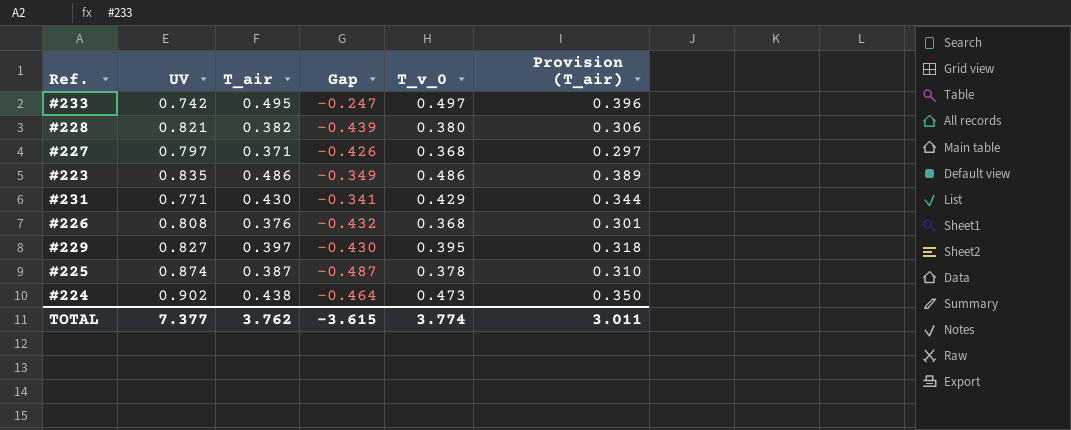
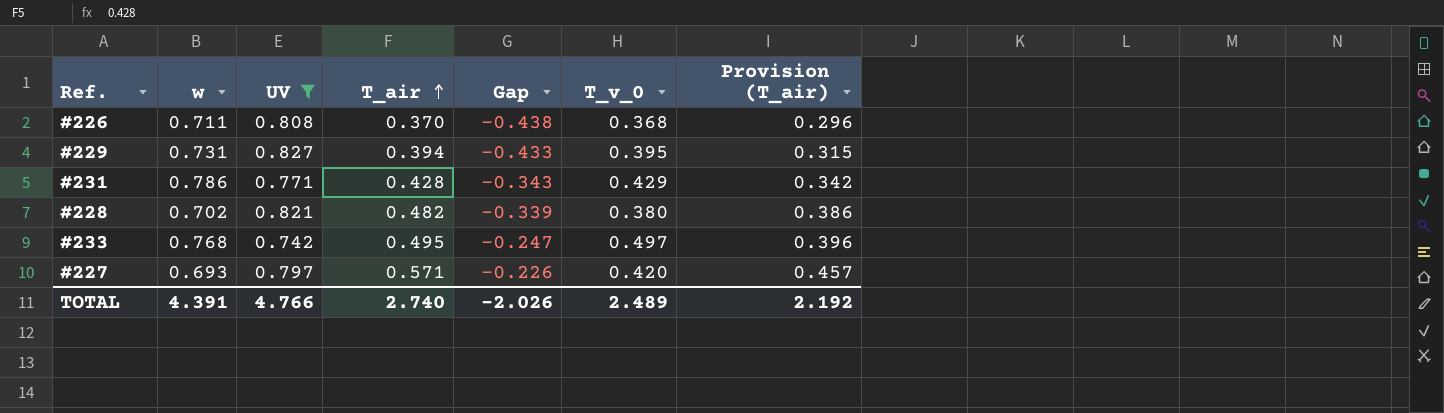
filter: none -> UV <= 0.827
row order: none -> T_air ascending
column w | position: none -> 2
#226 | T_air: 0.376 -> 0.370
#226 | Gap: -0.432 -> -0.438
#226 | Provision (T_air): 0.301 -> 0.296
#229 | T_air: 0.397 -> 0.394
#229 | Gap: -0.430 -> -0.433
#229 | Provision (T_air): 0.318 -> 0.315
#231 | T_air: 0.430 -> 0.428
#231 | Gap: -0.341 -> -0.343
#231 | Provision (T_air): 0.344 -> 0.342
#228 | T_air: 0.382 -> 0.482
#228 | Gap: -0.439 -> -0.339
#228 | Provision (T_air): 0.306 -> 0.386
#227 | T_air: 0.371 -> 0.571
#227 | Gap: -0.426 -> -0.226
#227 | T_v_0: 0.368 -> 0.420
#227 | Provision (T_air): 0.297 -> 0.457
TOTAL | UV: 7.377 -> 4.766
TOTAL | T_air: 3.762 -> 2.740
TOTAL | Gap: -3.615 -> -2.026
TOTAL | T_v_0: 3.774 -> 2.489
TOTAL | Provision (T_air): 3.011 -> 2.192

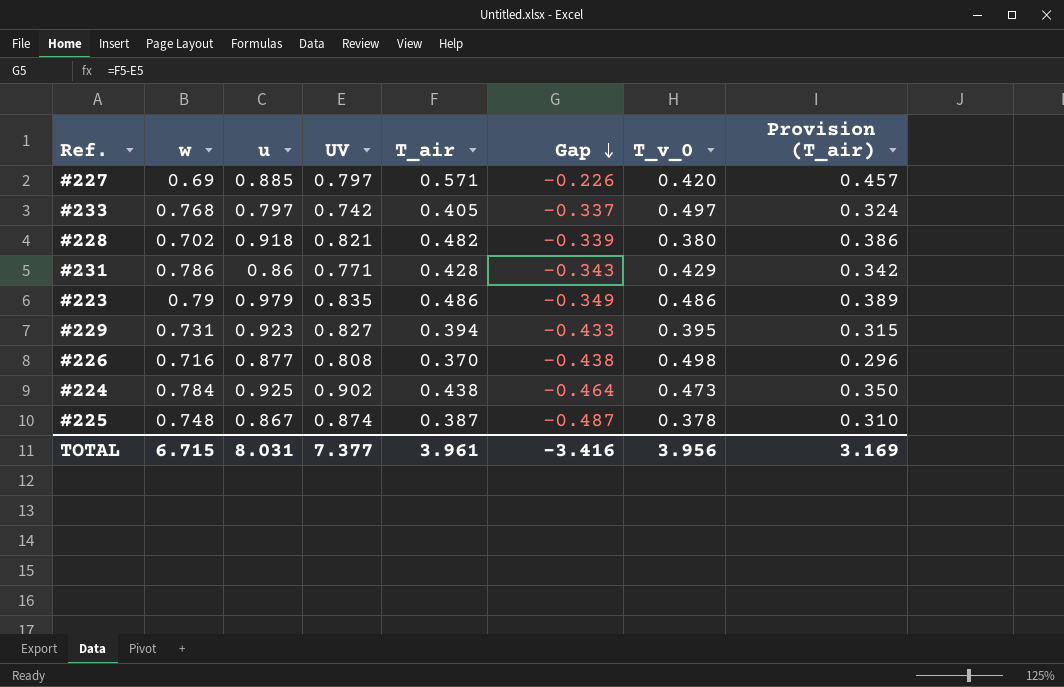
filter: UV <= 0.827 -> none
row order: T_air ascending -> Gap descending
column u | position: none -> 3
#227 | w: 0.693 -> 0.69
#233 | T_air: 0.495 -> 0.405
#233 | Gap: -0.247 -> -0.337
#233 | Provision (T_air): 0.396 -> 0.324
#226 | w: 0.711 -> 0.716
#226 | T_v_0: 0.368 -> 0.498
TOTAL | w: 4.391 -> 6.715
TOTAL | UV: 4.766 -> 7.377
TOTAL | T_air: 2.740 -> 3.961
TOTAL | Gap: -2.026 -> -3.416
TOTAL | T_v_0: 2.489 -> 3.956
TOTAL | Provision (T_air): 2.192 -> 3.169

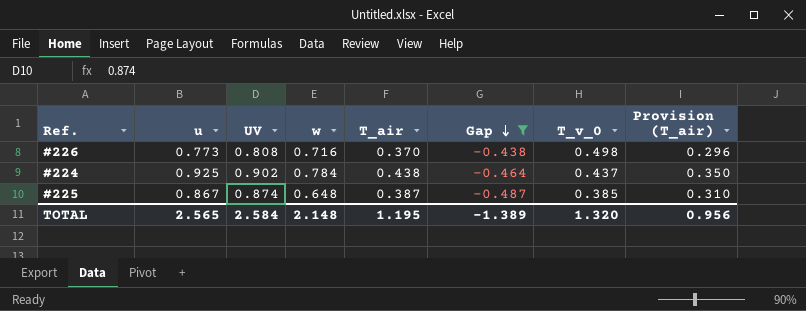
filter: none -> Gap <= -0.438
column w | position: 2 -> 4
#226 | u: 0.877 -> 0.773
#224 | T_v_0: 0.473 -> 0.437
#225 | w: 0.748 -> 0.648
#225 | T_v_0: 0.378 -> 0.385
TOTAL | u: 8.031 -> 2.565
TOTAL | UV: 7.377 -> 2.584
TOTAL | w: 6.715 -> 2.148
TOTAL | T_air: 3.961 -> 1.195
TOTAL | Gap: -3.416 -> -1.389
TOTAL | T_v_0: 3.956 -> 1.320
TOTAL | Provision (T_air): 3.169 -> 0.956

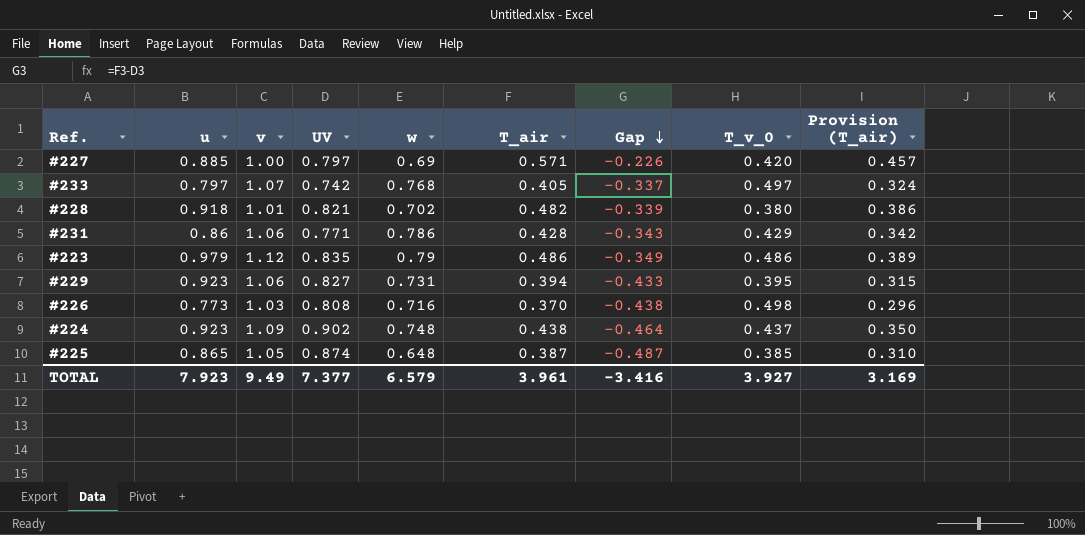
filter: Gap <= -0.438 -> none
column v | position: none -> 3
#224 | u: 0.925 -> 0.923
#224 | w: 0.784 -> 0.748
#225 | u: 0.867 -> 0.865
TOTAL | u: 2.565 -> 7.923
TOTAL | UV: 2.584 -> 7.377
TOTAL | w: 2.148 -> 6.579
TOTAL | T_air: 1.195 -> 3.961
TOTAL | Gap: -1.389 -> -3.416
TOTAL | T_v_0: 1.320 -> 3.927
TOTAL | Provision (T_air): 0.956 -> 3.169

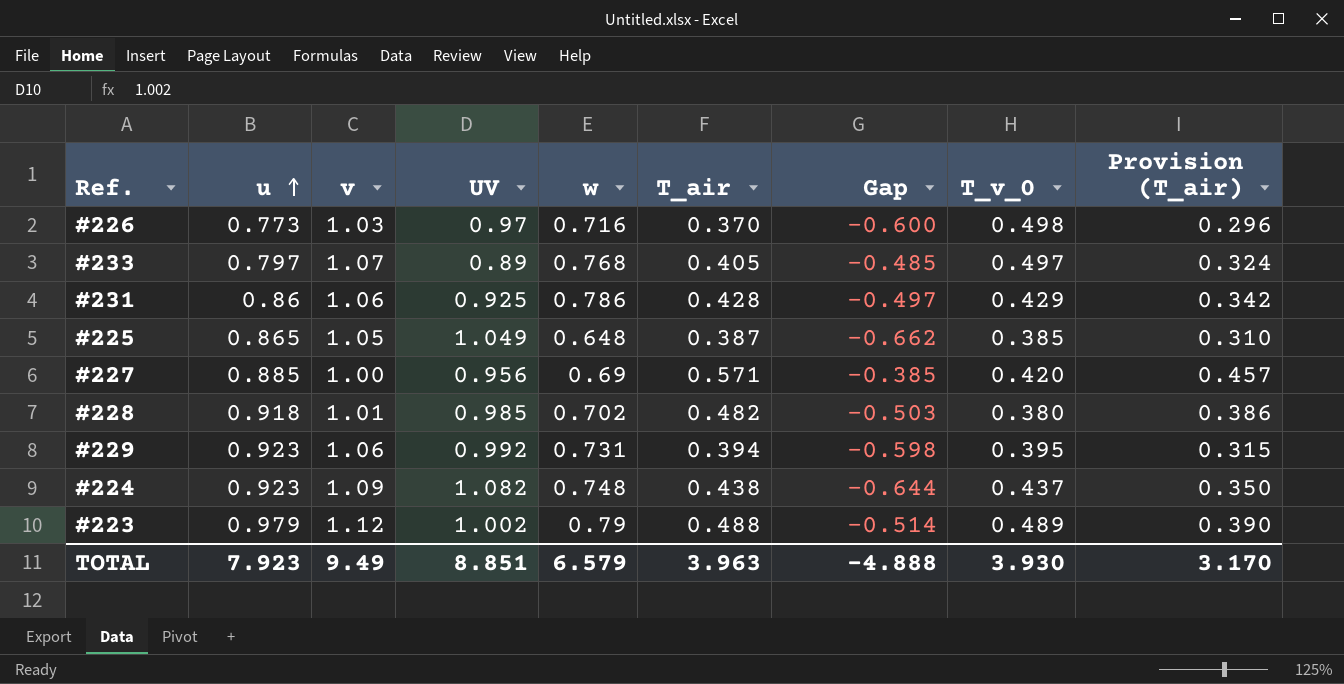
row order: Gap descending -> u ascending
#226 | UV: 0.808 -> 0.97
#226 | Gap: -0.438 -> -0.600
#233 | UV: 0.742 -> 0.89
#233 | Gap: -0.337 -> -0.485
#231 | UV: 0.771 -> 0.925
#231 | Gap: -0.343 -> -0.497
#225 | UV: 0.874 -> 1.049
#225 | Gap: -0.487 -> -0.662
#227 | UV: 0.797 -> 0.956
#227 | Gap: -0.226 -> -0.385
#228 | UV: 0.821 -> 0.985
#228 | Gap: -0.339 -> -0.503
#229 | UV: 0.827 -> 0.992
#229 | Gap: -0.433 -> -0.598
#224 | UV: 0.902 -> 1.082
#224 | Gap: -0.464 -> -0.644
#223 | UV: 0.835 -> 1.002
#223 | T_air: 0.486 -> 0.488
#223 | Gap: -0.349 -> -0.514
#223 | T_v_0: 0.486 -> 0.489
#223 | Provision (T_air): 0.389 -> 0.390
TOTAL | UV: 7.377 -> 8.851
TOTAL | T_air: 3.961 -> 3.963
TOTAL | Gap: -3.416 -> -4.888
TOTAL | T_v_0: 3.927 -> 3.930
TOTAL | Provision (T_air): 3.169 -> 3.170

